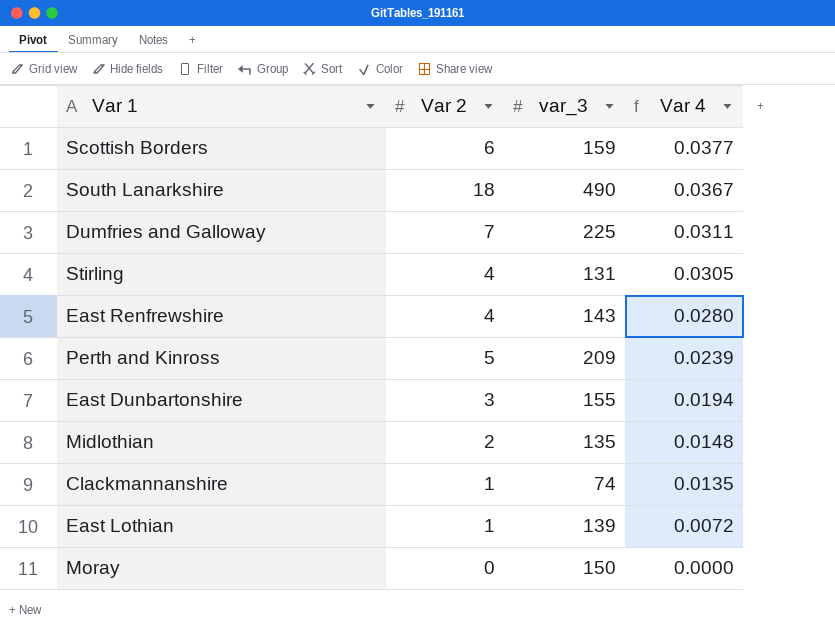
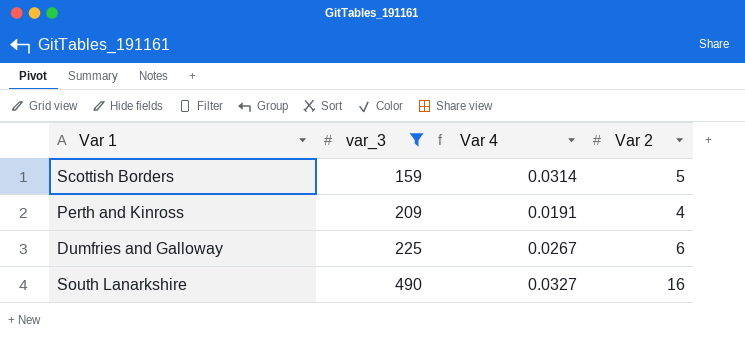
filter: none -> var_3 >= 159
row order: Var 4 descending -> var_3 ascending
column Var 2 | position: 2 -> 4
Scottish Borders | Var 4: 0.0377 -> 0.0314
Scottish Borders | Var 2: 6 -> 5
Perth and Kinross | Var 4: 0.0239 -> 0.0191
Perth and Kinross | Var 2: 5 -> 4
Dumfries and Galloway | Var 4: 0.0311 -> 0.0267
Dumfries and Galloway | Var 2: 7 -> 6
South Lanarkshire | Var 4: 0.0367 -> 0.0327
South Lanarkshire | Var 2: 18 -> 16

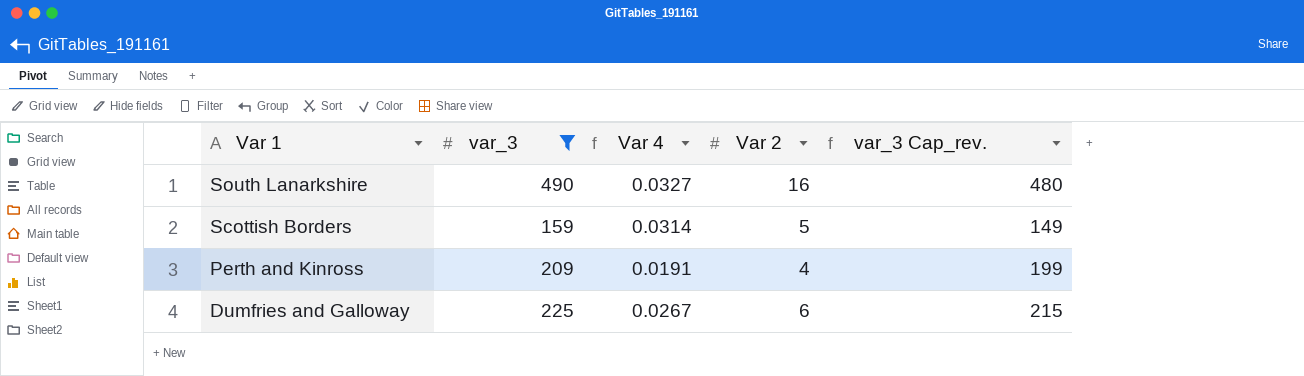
row order: var_3 ascending -> Var 1 descending
column var_3 Cap_rev. | formula: none -> [var_3] - 10

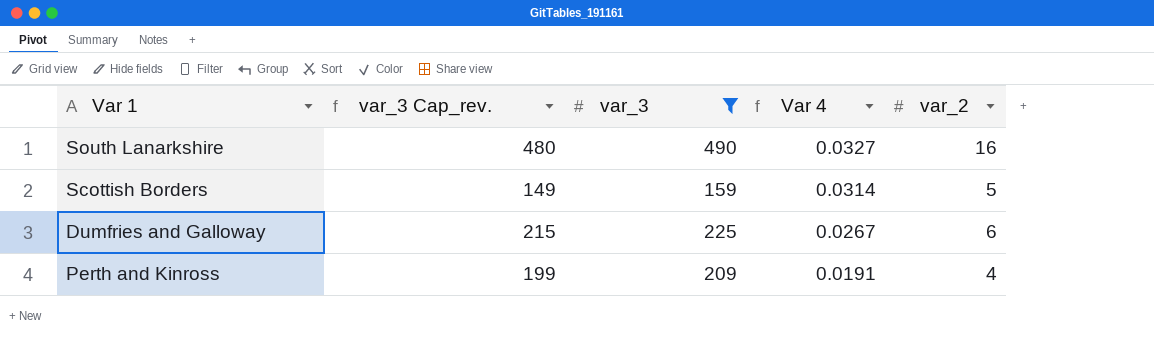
row order: Var 1 descending -> Var 4 descending
column var_3 Cap_rev. | position: 5 -> 2
column name: Var 2 -> var_2

